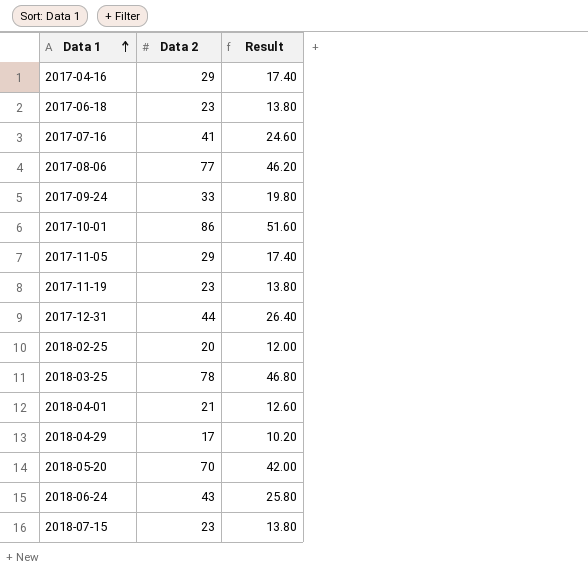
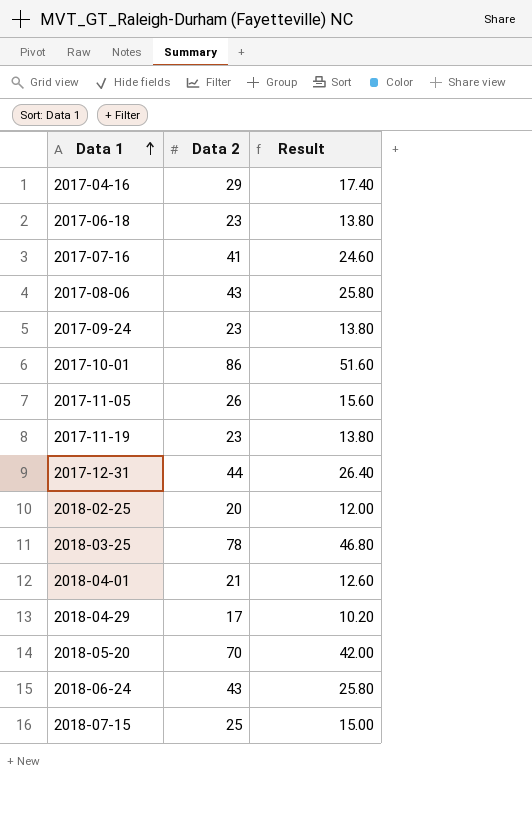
2017-08-06 | Data 2: 77 -> 43
2017-08-06 | Result: 46.20 -> 25.80
2017-09-24 | Data 2: 33 -> 23
2017-09-24 | Result: 19.80 -> 13.80
2017-11-05 | Data 2: 29 -> 26
2017-11-05 | Result: 17.40 -> 15.60
2018-07-15 | Data 2: 23 -> 25
2018-07-15 | Result: 13.80 -> 15.00

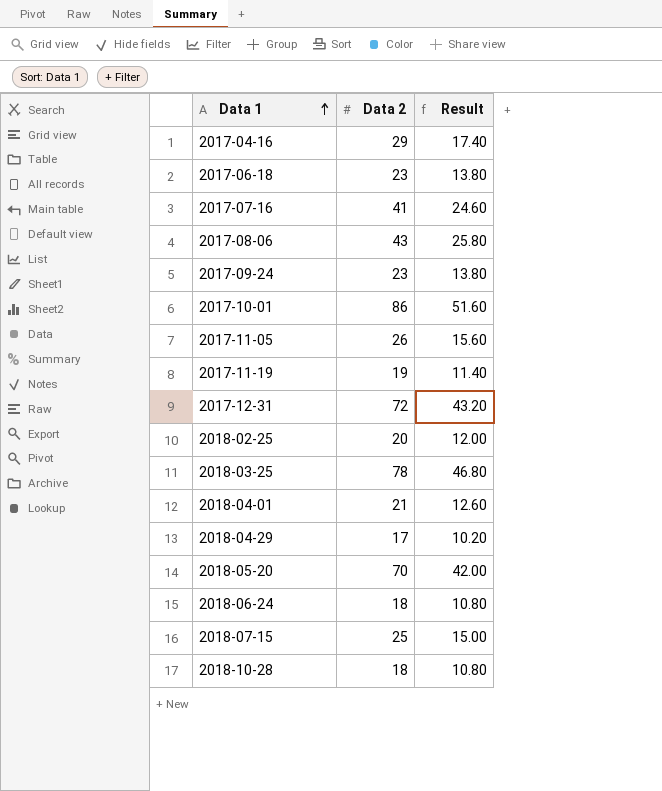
2017-11-19 | Data 2: 23 -> 19
2017-11-19 | Result: 13.80 -> 11.40
2017-12-31 | Data 2: 44 -> 72
2017-12-31 | Result: 26.40 -> 43.20
2018-06-24 | Data 2: 43 -> 18
2018-06-24 | Result: 25.80 -> 10.80
row 2018-10-28: none -> 18 | 10.80

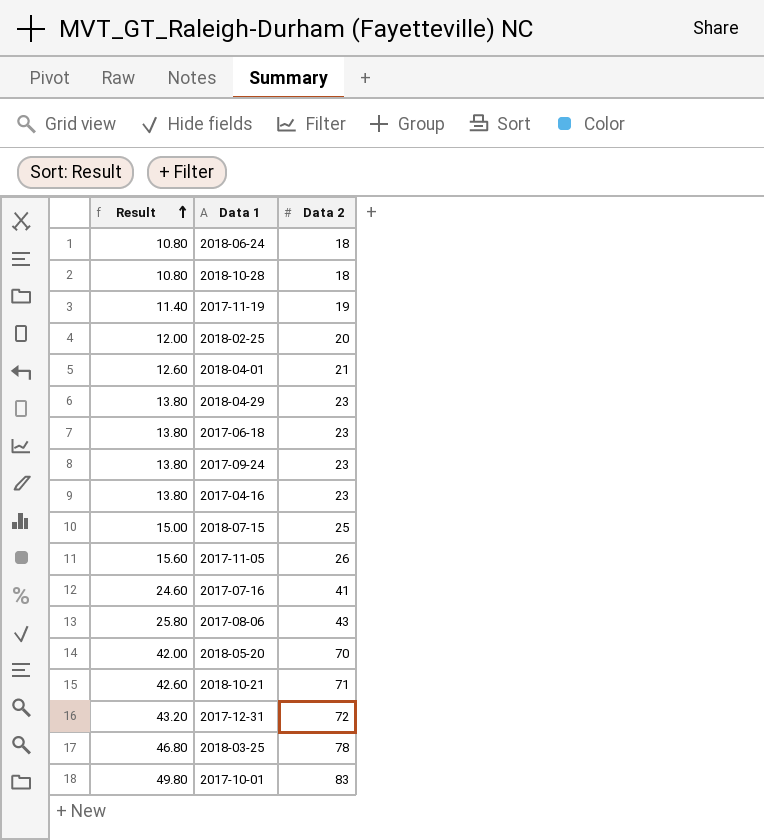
row order: Data 1 ascending -> Result ascending
column Result | position: 3 -> 1
2018-04-29 | Result: 10.20 -> 13.80
2018-04-29 | Data 2: 17 -> 23
2017-04-16 | Result: 17.40 -> 13.80
2017-04-16 | Data 2: 29 -> 23
row 2018-10-21: none -> 42.60 | 71
2017-10-01 | Result: 51.60 -> 49.80
2017-10-01 | Data 2: 86 -> 83

